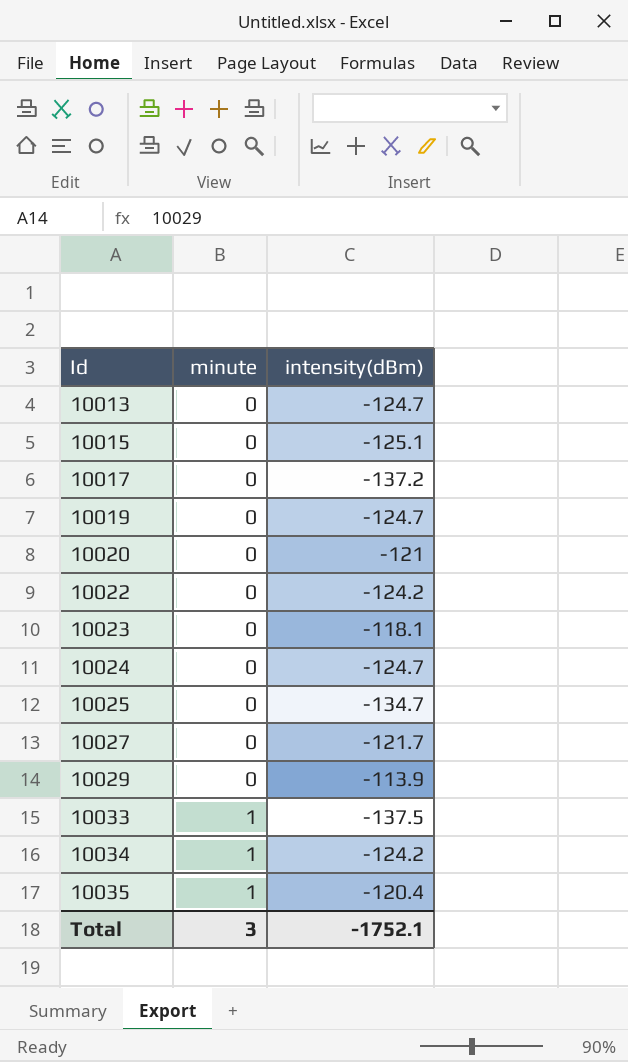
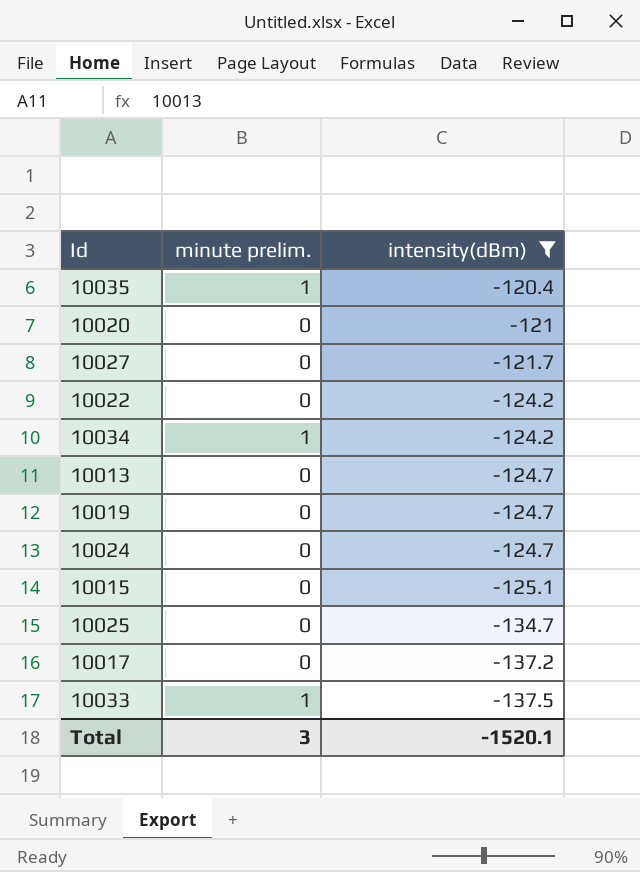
filter: none -> intensity(dBm) <= -120.4
row order: Id ascending -> intensity(dBm) descending
column name: minute -> minute prelim.
Total | intensity(dBm): -1752.1 -> -1520.1

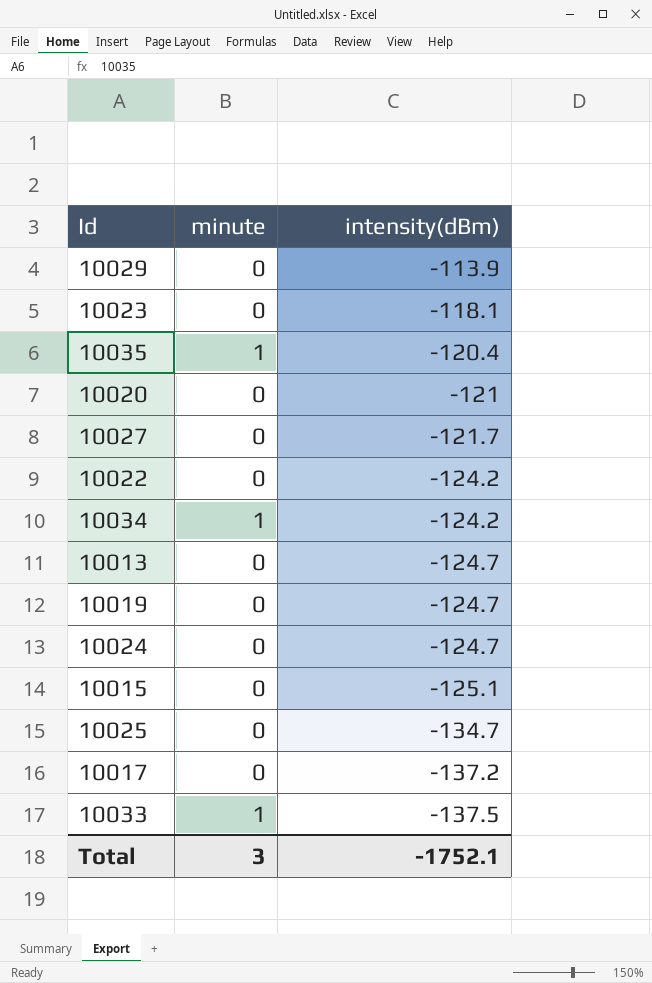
filter: intensity(dBm) <= -120.4 -> none
column name: minute prelim. -> minute
Total | intensity(dBm): -1520.1 -> -1752.1

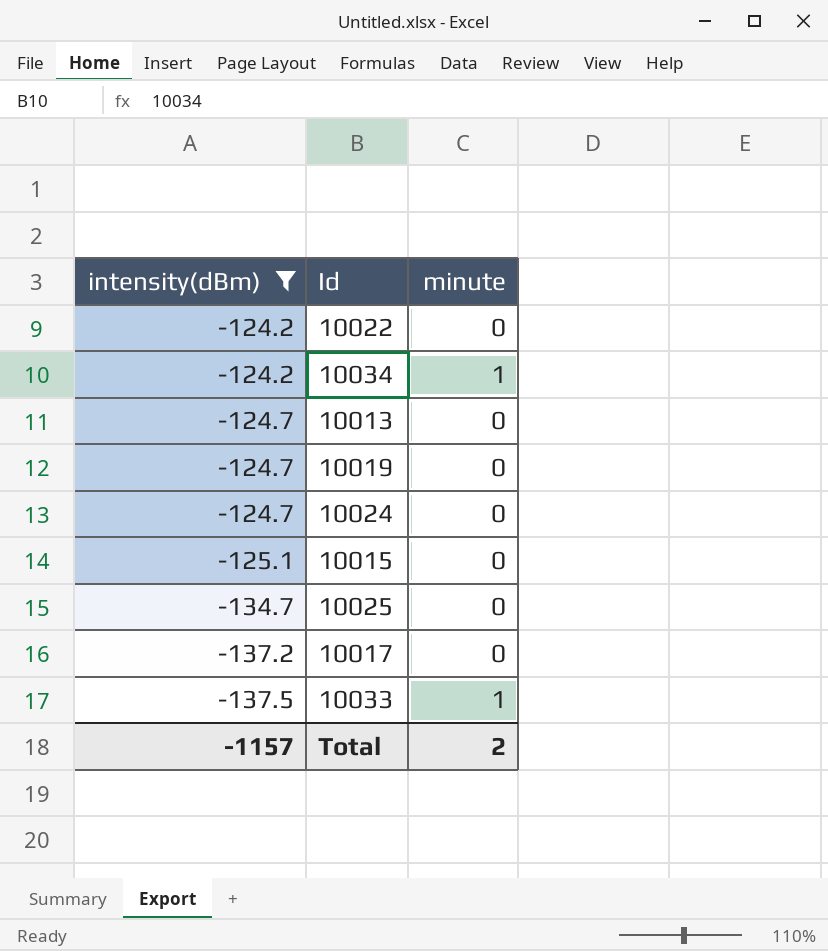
filter: none -> intensity(dBm) <= -124.2
column intensity(dBm) | position: 3 -> 1
Total | intensity(dBm): -1752.1 -> -1157
Total | minute: 3 -> 2

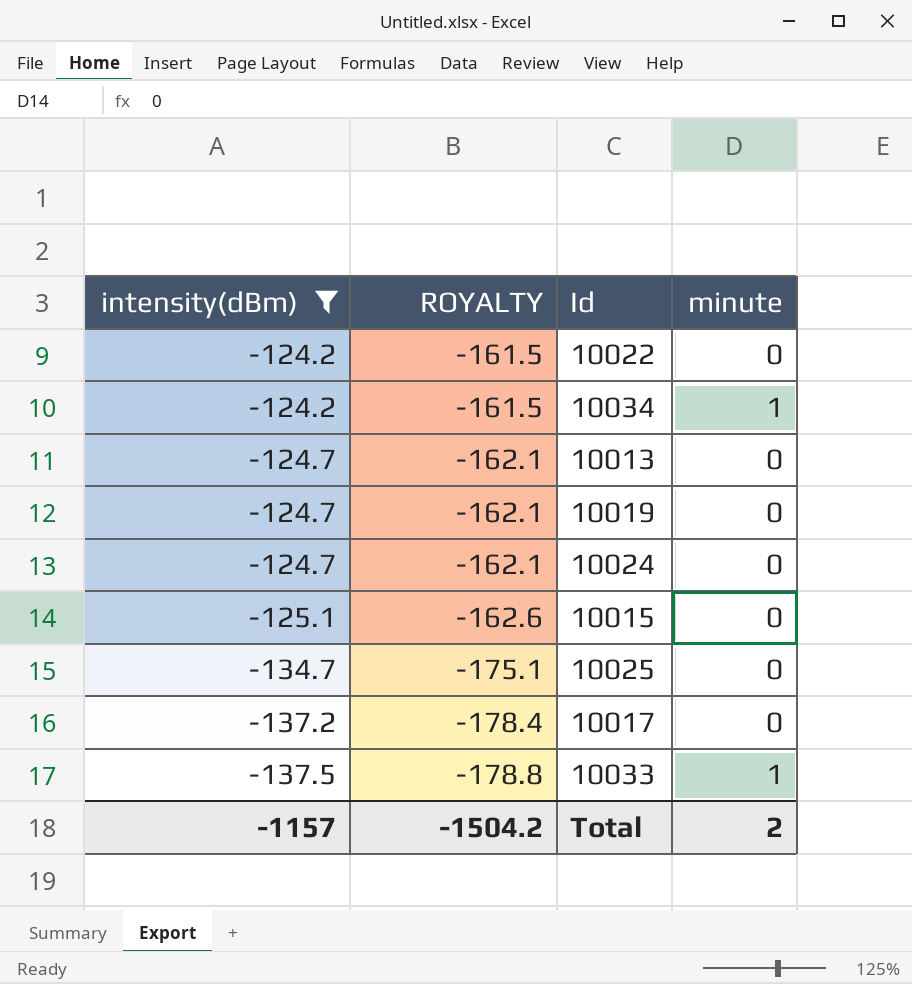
column ROYALTY | formula: none -> [intensity(dBm)] * 1.3

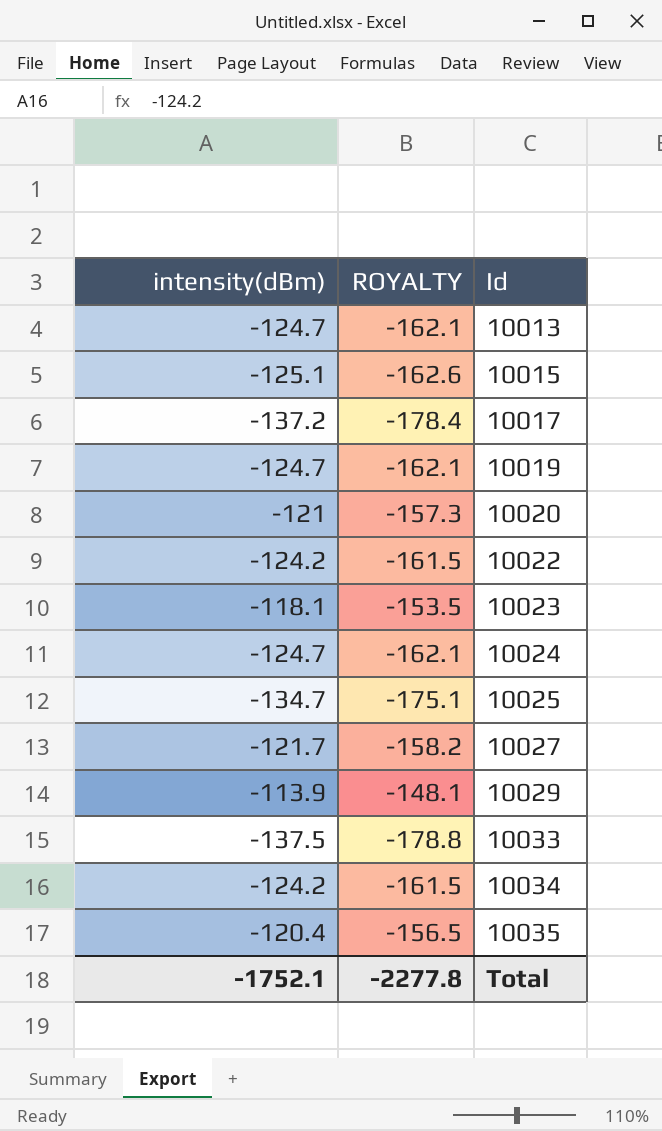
filter: intensity(dBm) <= -124.2 -> none
row order: intensity(dBm) descending -> Id ascending
column minute | position: 4 -> none
Total | intensity(dBm): -1157 -> -1752.1
Total | ROYALTY: -1504.2 -> -2277.8

